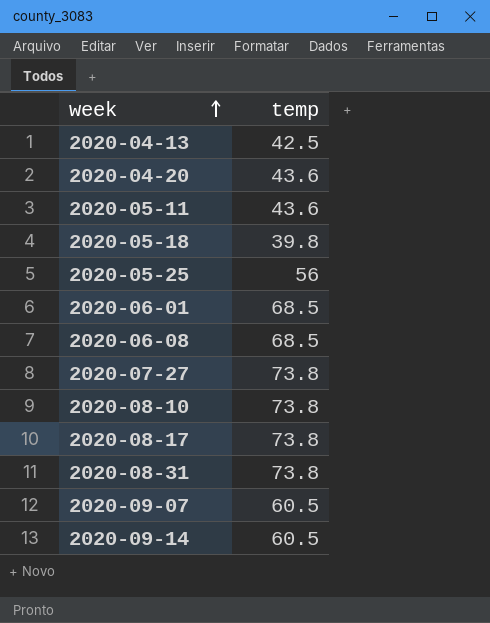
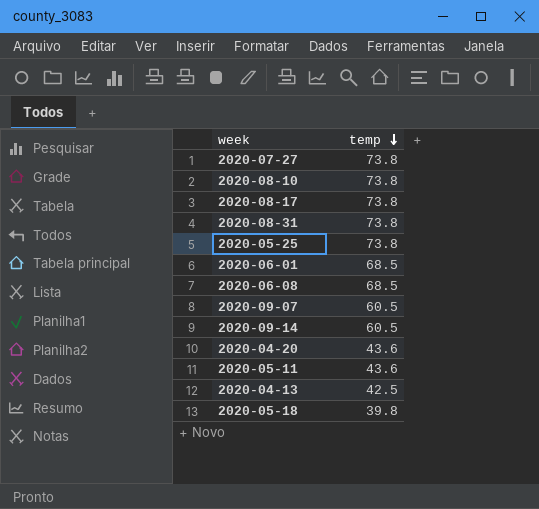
row order: week ascending -> temp descending
2020-05-25 | temp: 56 -> 73.8

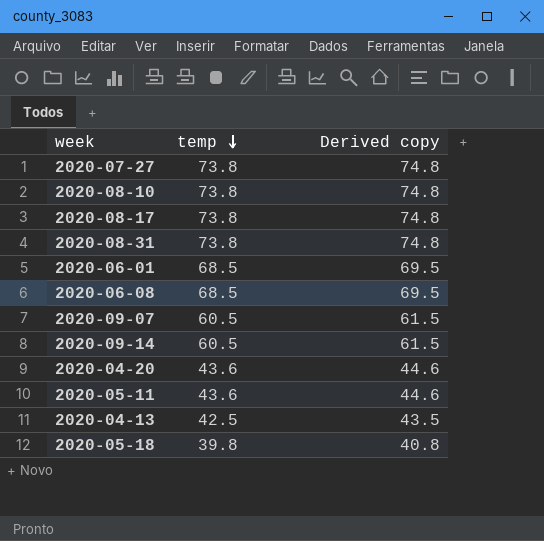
column Derived copy | formula: none -> [temp] + 1
row 2020-05-25: 73.8 -> none

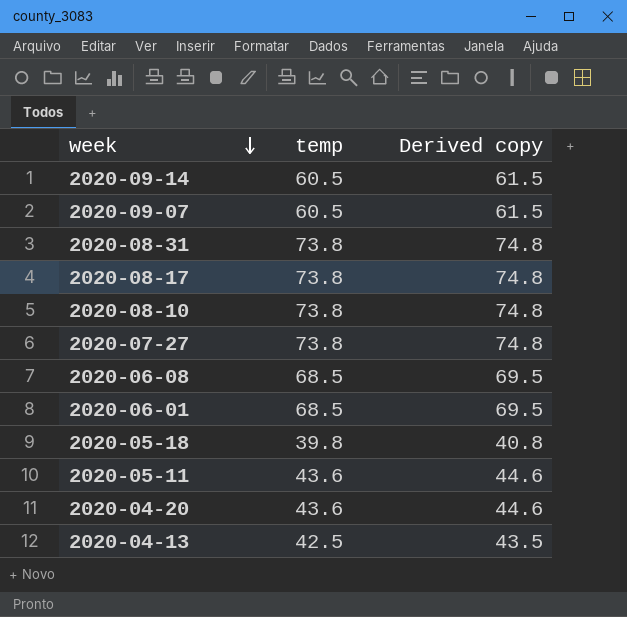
row order: temp descending -> week descending

